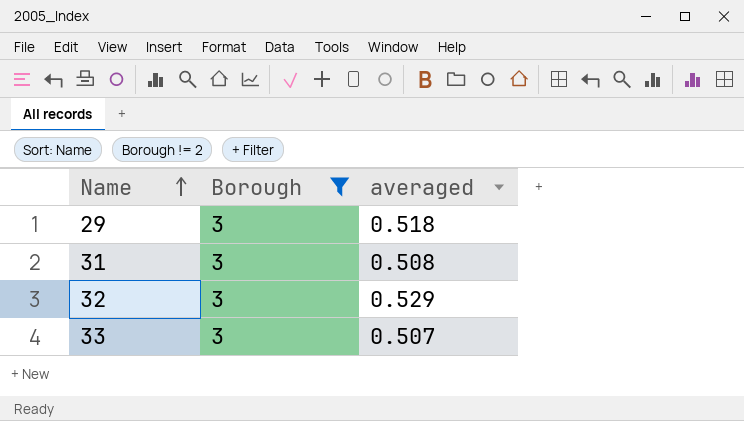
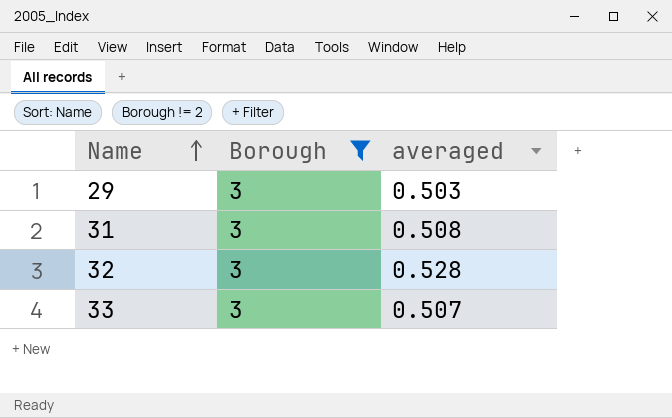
29 | averaged: 0.518 -> 0.503
32 | averaged: 0.529 -> 0.528

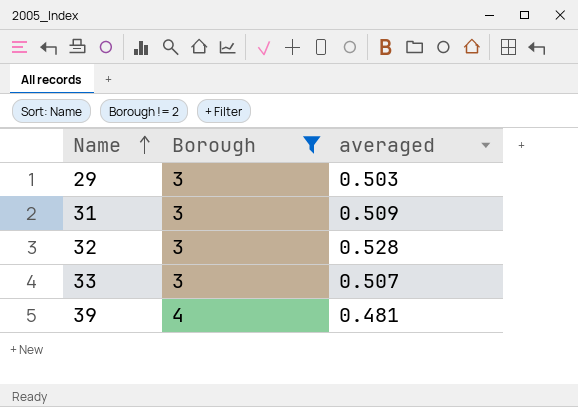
31 | averaged: 0.508 -> 0.509
row 39: none -> 4 | 0.481

